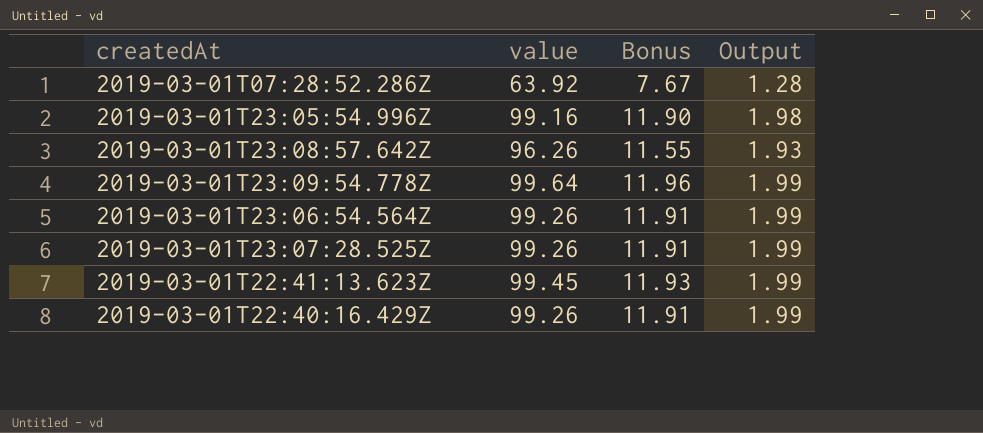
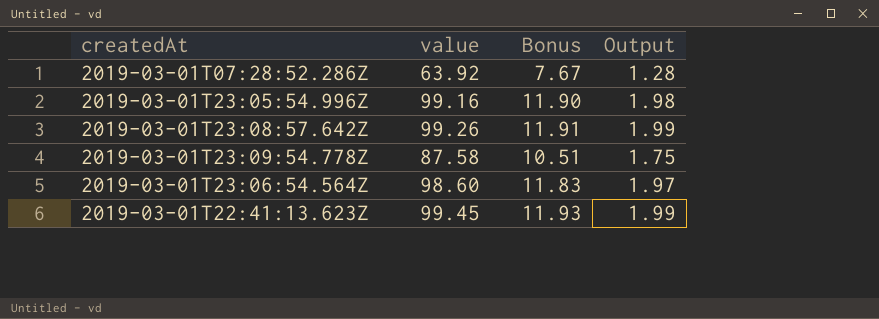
row 2019-03-01T23:07:28.525Z: 99.26 | 11.91 | 1.99 -> none
row 2019-03-01T22:40:16.429Z: 99.26 | 11.91 | 1.99 -> none
2019-03-01T23:08:57.642Z | value: 96.26 -> 99.26
2019-03-01T23:08:57.642Z | Bonus: 11.55 -> 11.91
2019-03-01T23:08:57.642Z | Output: 1.93 -> 1.99
2019-03-01T23:09:54.778Z | value: 99.64 -> 87.58
2019-03-01T23:09:54.778Z | Bonus: 11.96 -> 10.51
2019-03-01T23:09:54.778Z | Output: 1.99 -> 1.75
2019-03-01T23:06:54.564Z | value: 99.26 -> 98.60
2019-03-01T23:06:54.564Z | Bonus: 11.91 -> 11.83
2019-03-01T23:06:54.564Z | Output: 1.99 -> 1.97

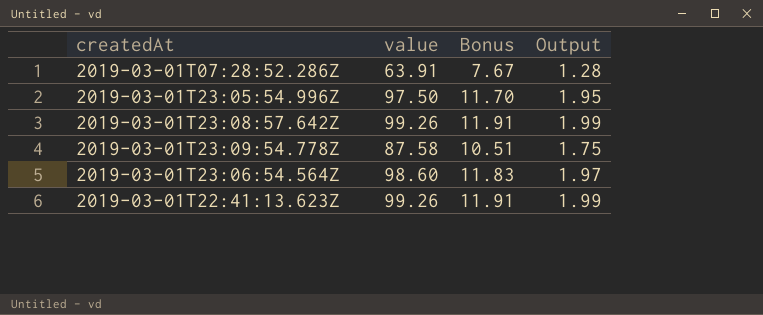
2019-03-01T07:28:52.286Z | value: 63.92 -> 63.91
2019-03-01T23:05:54.996Z | value: 99.16 -> 97.50
2019-03-01T23:05:54.996Z | Bonus: 11.90 -> 11.70
2019-03-01T23:05:54.996Z | Output: 1.98 -> 1.95
2019-03-01T22:41:13.623Z | value: 99.45 -> 99.26
2019-03-01T22:41:13.623Z | Bonus: 11.93 -> 11.91

